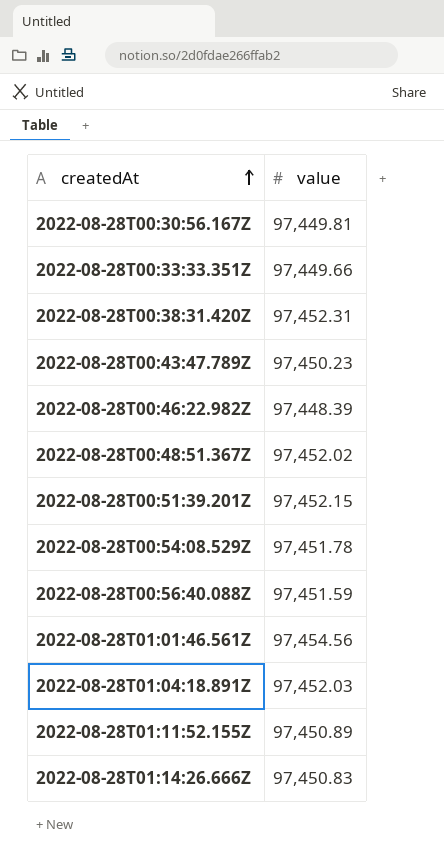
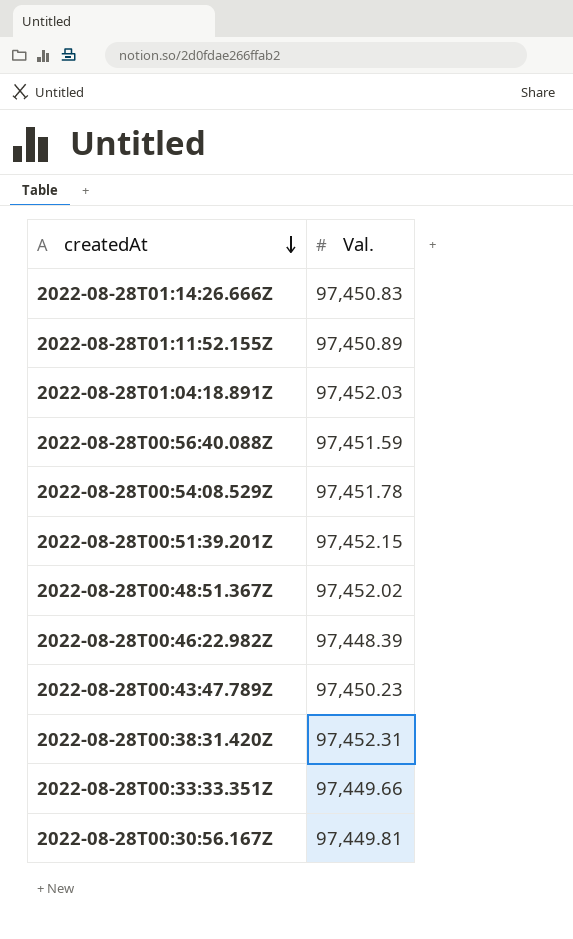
row order: createdAt ascending -> createdAt descending
column name: value -> Val.
row 2022-08-28T01:01:46.561Z: 97,454.56 -> none

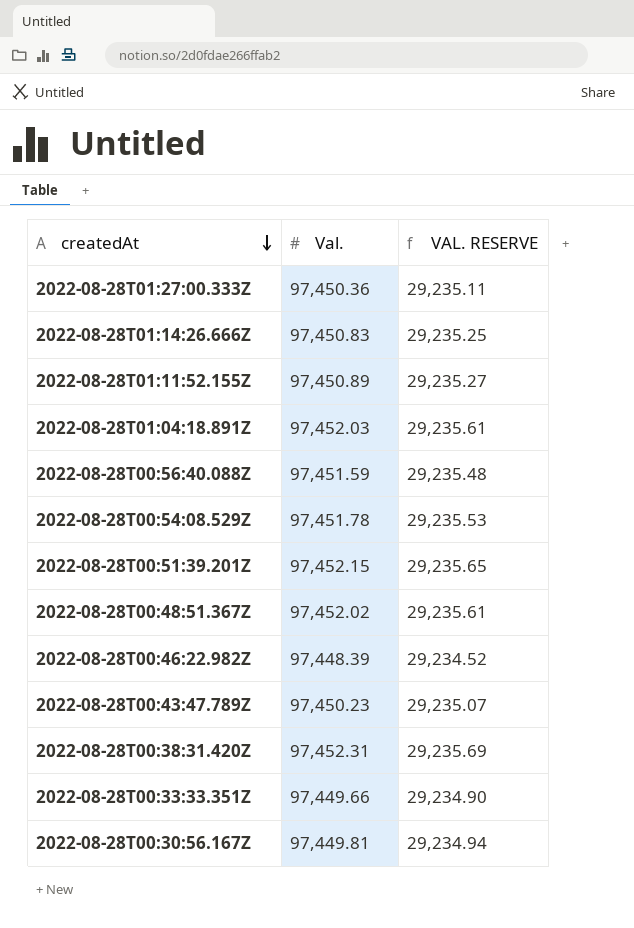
column VAL. RESERVE | formula: none -> [Val.] * 0.3
row 2022-08-28T01:27:00.333Z: none -> 97,450.36 | 29,235.11

